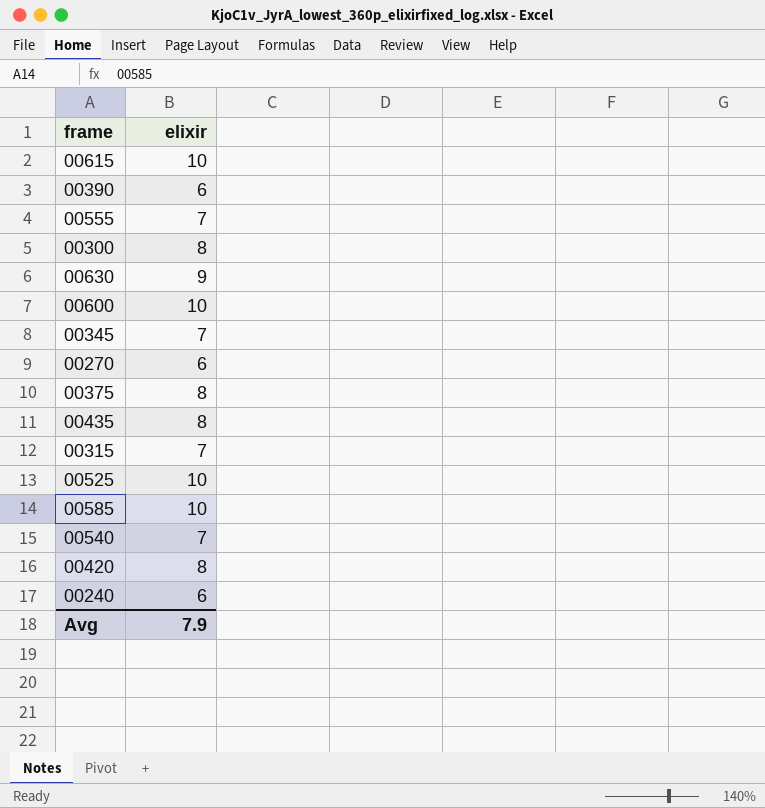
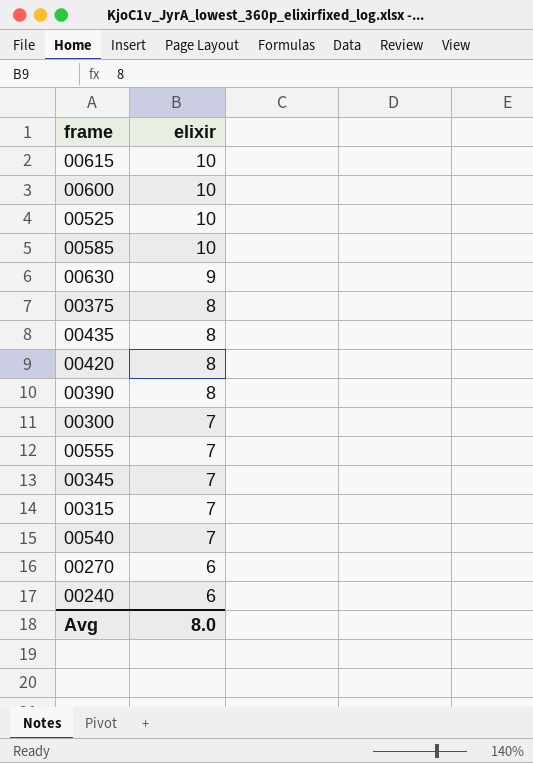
row order: none -> elixir descending
00390 | elixir: 6 -> 8
00300 | elixir: 8 -> 7
Avg | elixir: 7.9 -> 8.0

